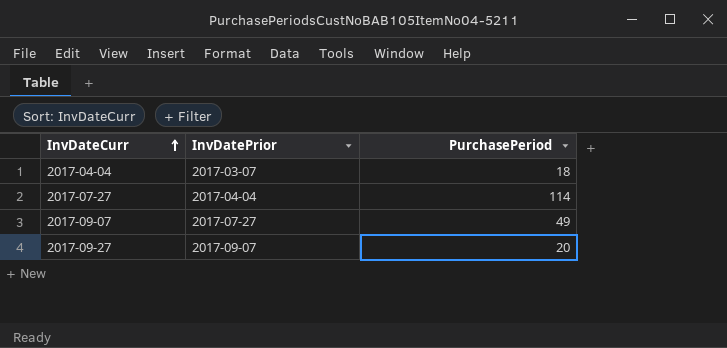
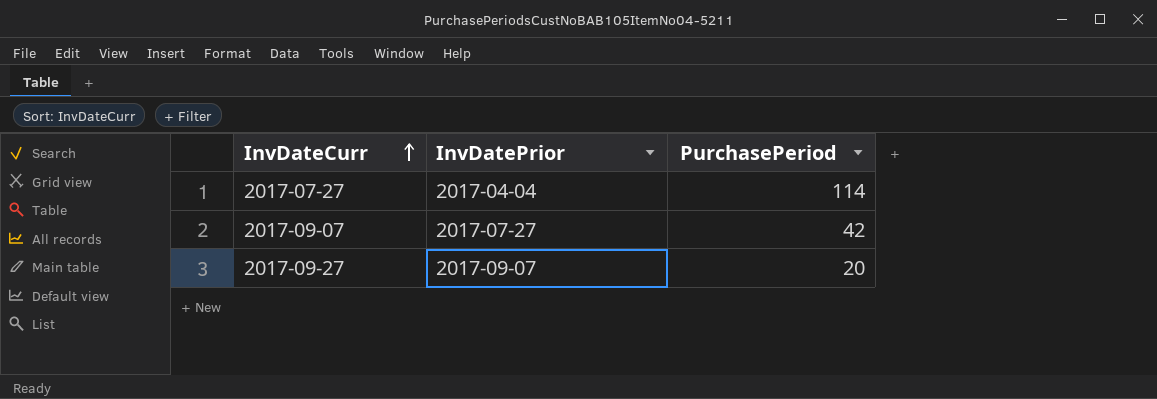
row 2017-04-04: 2017-03-07 | 18 -> none
2017-09-07 | PurchasePeriod: 49 -> 42

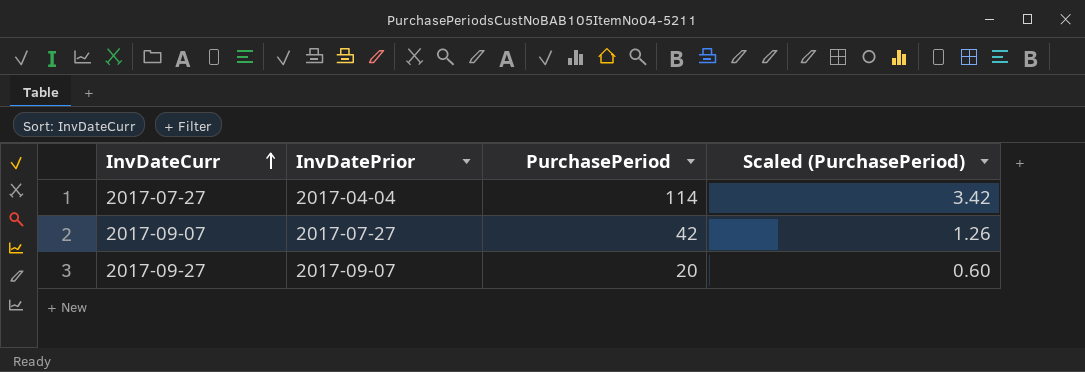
column Scaled (PurchasePeriod) | formula: none -> [PurchasePeriod] * 0.03

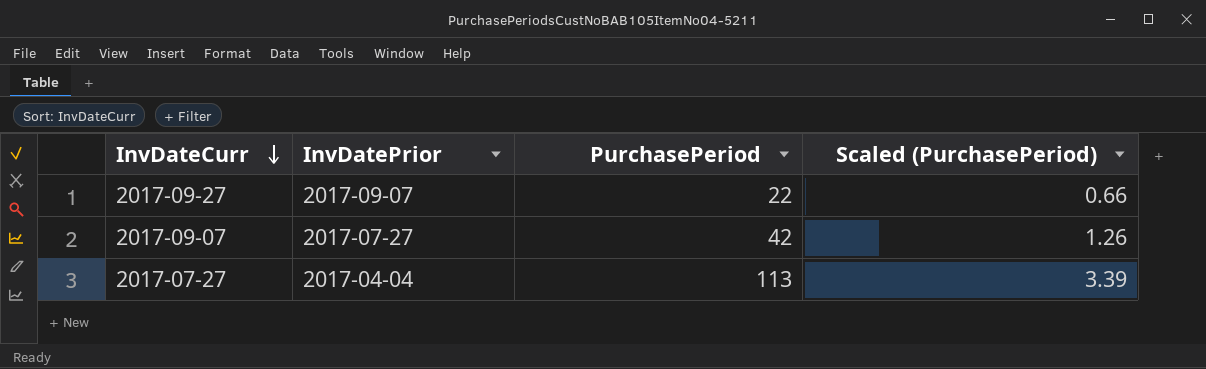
row order: InvDateCurr ascending -> InvDateCurr descending
2017-09-27 | PurchasePeriod: 20 -> 22
2017-09-27 | Scaled (PurchasePeriod): 0.60 -> 0.66
2017-07-27 | PurchasePeriod: 114 -> 113
2017-07-27 | Scaled (PurchasePeriod): 3.42 -> 3.39

